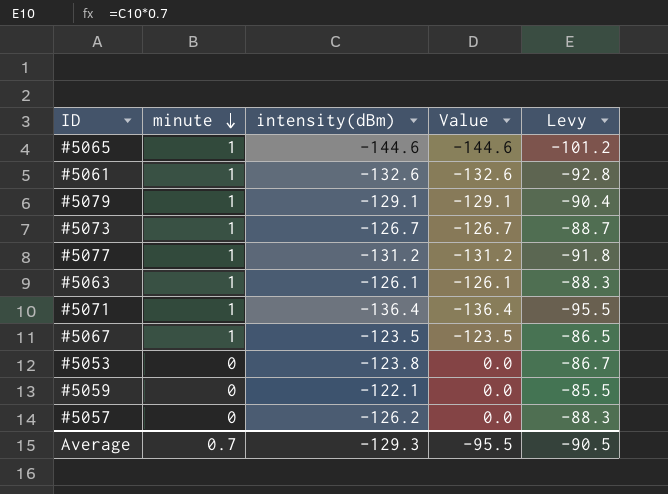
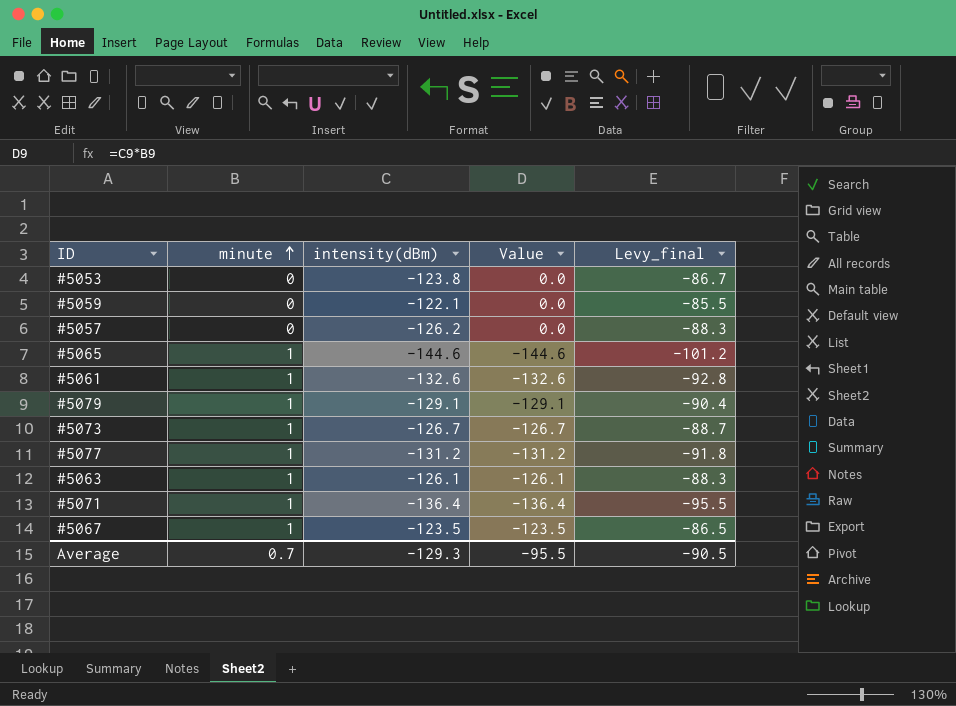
row order: minute descending -> minute ascending
column name: Levy -> Levy_final

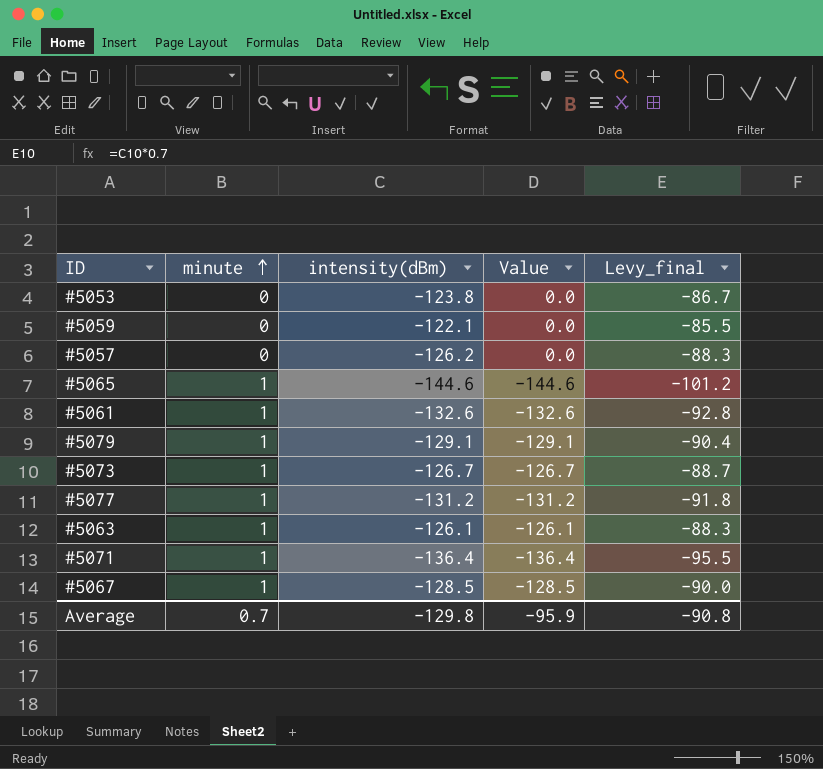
#5067 | intensity(dBm): -123.5 -> -128.5
#5067 | Value: -123.5 -> -128.5
#5067 | Levy_final: -86.5 -> -90.0
Average | intensity(dBm): -129.3 -> -129.8
Average | Value: -95.5 -> -95.9
Average | Levy_final: -90.5 -> -90.8

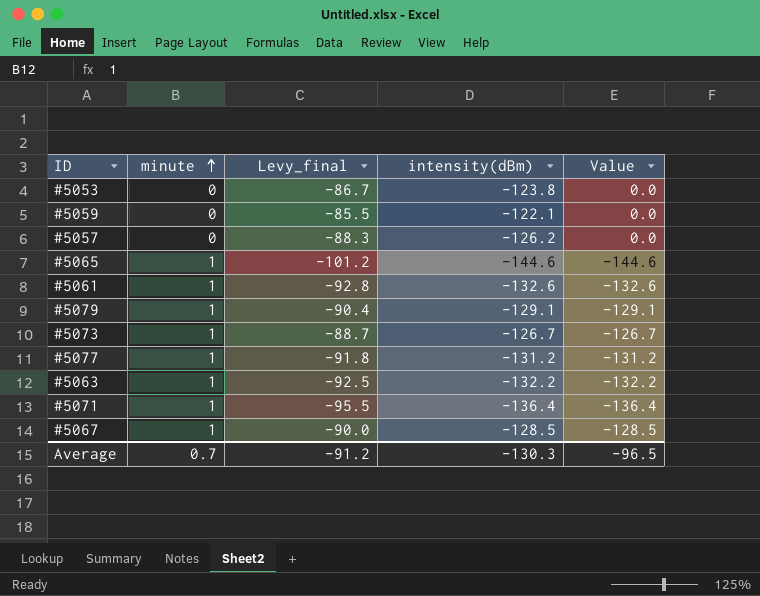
column Levy_final | position: 5 -> 3
#5063 | Levy_final: -88.3 -> -92.5
#5063 | intensity(dBm): -126.1 -> -132.2
#5063 | Value: -126.1 -> -132.2
Average | Levy_final: -90.8 -> -91.2
Average | intensity(dBm): -129.8 -> -130.3
Average | Value: -95.9 -> -96.5

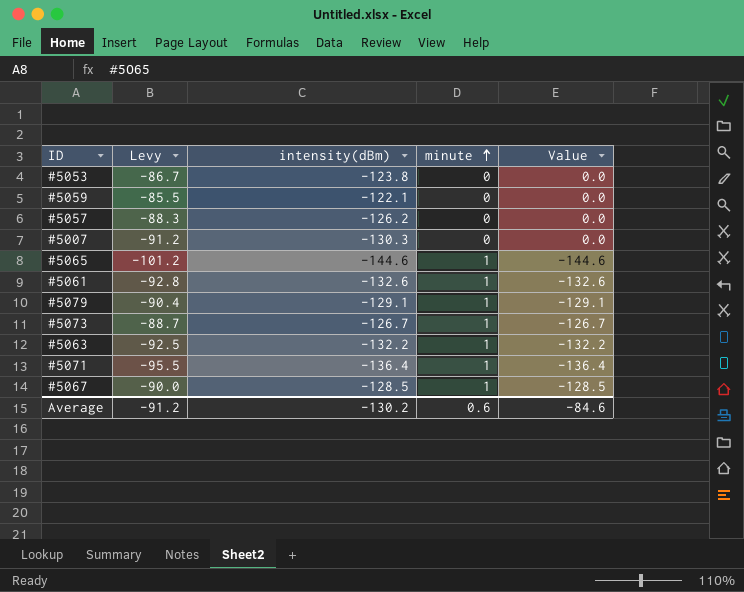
column name: Levy_final -> Levy
column minute | position: 2 -> 4
row #5077: 1 | -91.8 | -131.2 | -131.2 -> none
row #5007: none -> -91.2 | -130.3 | 0 | 0.0
Average | intensity(dBm): -130.3 -> -130.2
Average | minute: 0.7 -> 0.6
Average | Value: -96.5 -> -84.6

